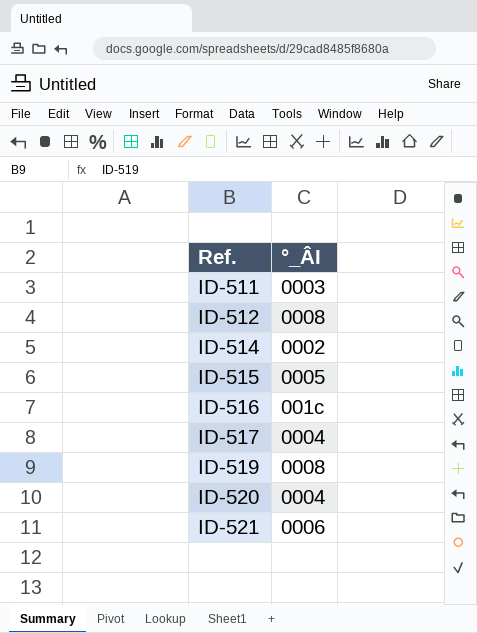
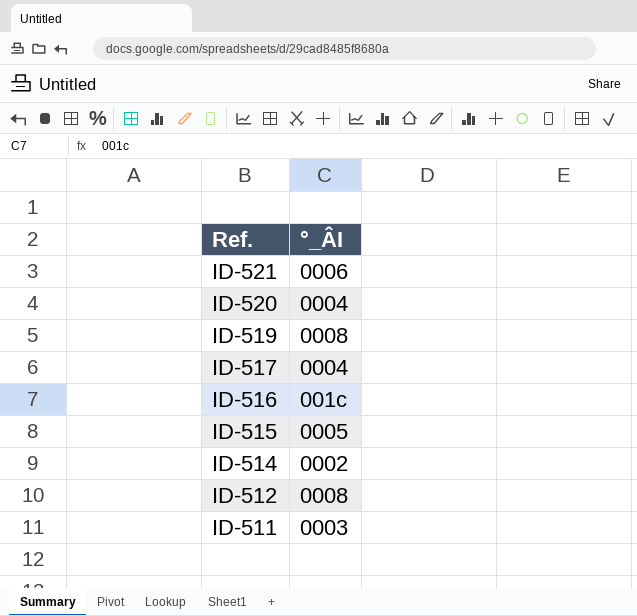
row order: Ref. ascending -> Ref. descending

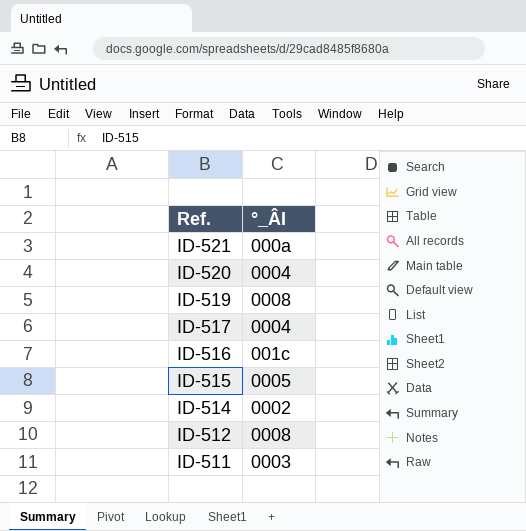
ID-521 | °_ÂI: 0006 -> 000a

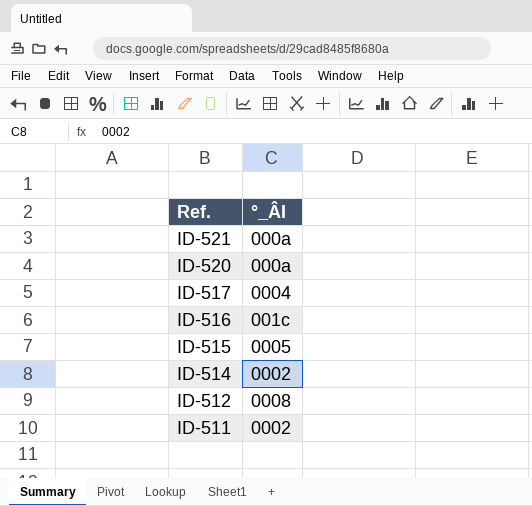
row ID-519: 0008 -> none
ID-520 | °_ÂI: 0004 -> 000a
ID-511 | °_ÂI: 0003 -> 0002

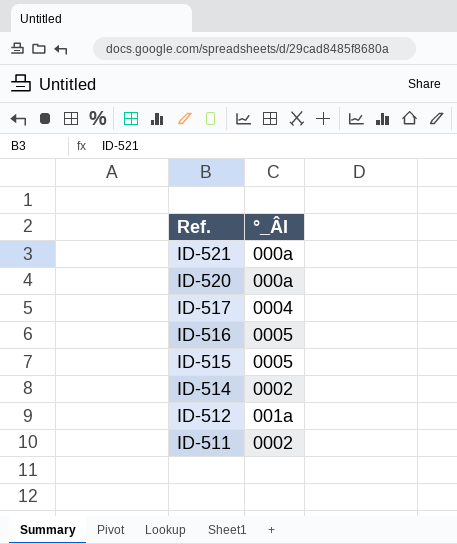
ID-516 | °_ÂI: 001c -> 0005
ID-512 | °_ÂI: 0008 -> 001a

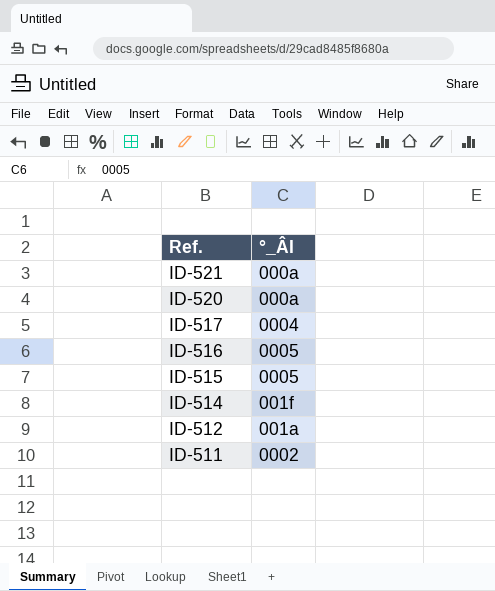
ID-514 | °_ÂI: 0002 -> 001f

